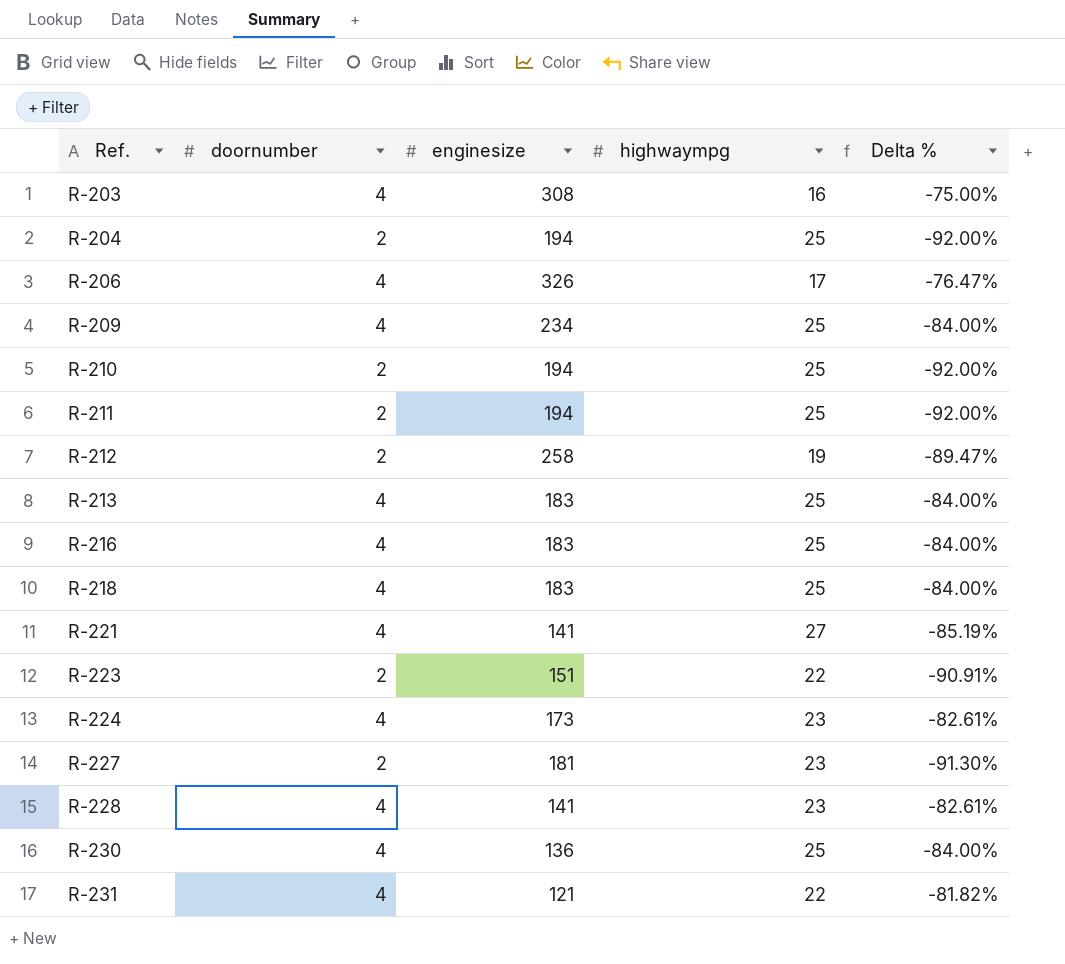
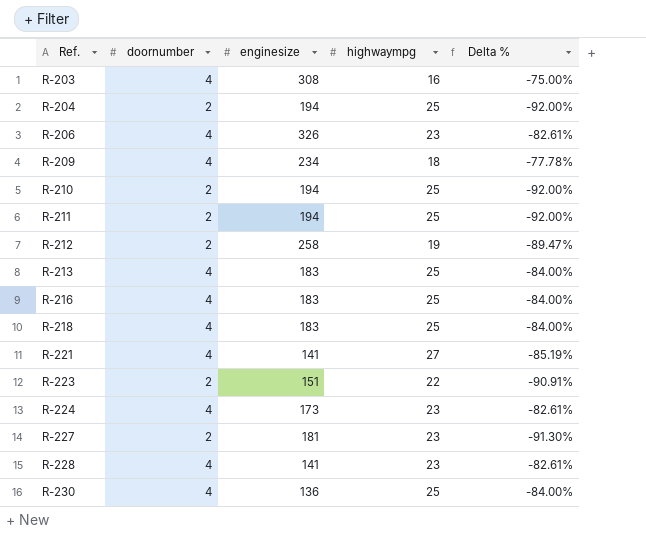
row R-231: 4 | 121 | 22 | -81.82% -> none
R-206 | highwaympg: 17 -> 23
R-206 | Delta %: -76.47% -> -82.61%
R-209 | highwaympg: 25 -> 18
R-209 | Delta %: -84.00% -> -77.78%

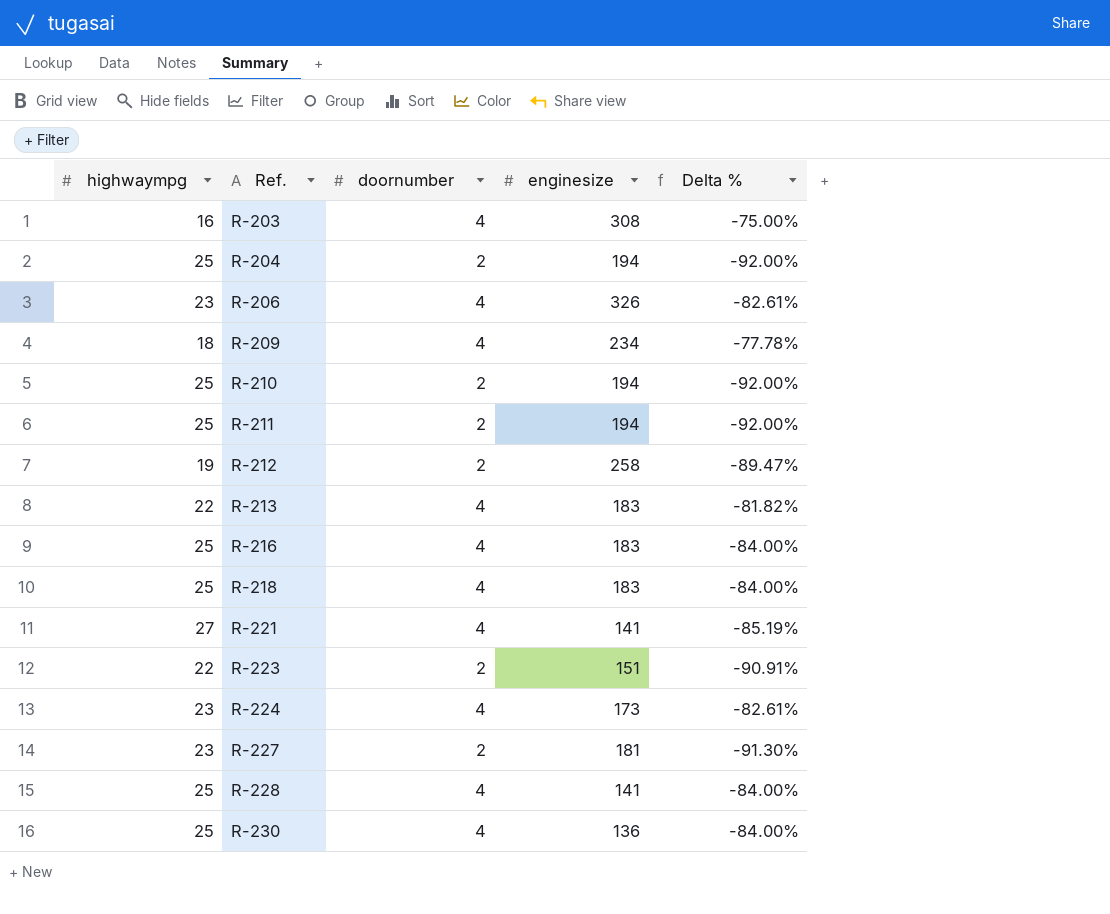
column highwaympg | position: 4 -> 1
R-213 | highwaympg: 25 -> 22
R-213 | Delta %: -84.00% -> -81.82%
R-228 | highwaympg: 23 -> 25
R-228 | Delta %: -82.61% -> -84.00%

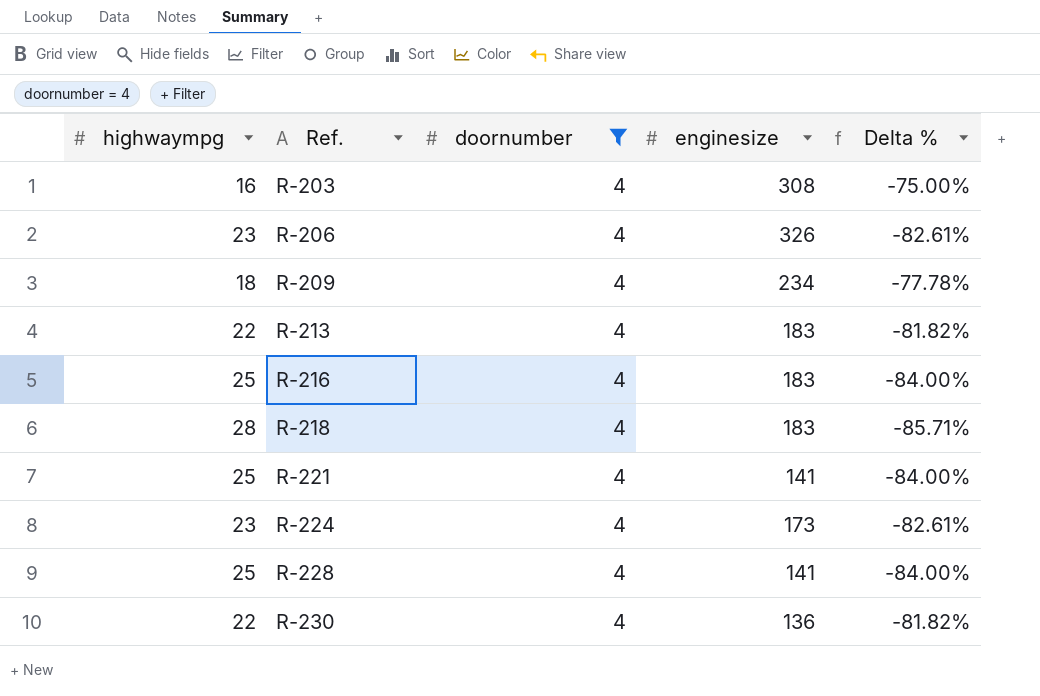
filter: none -> doornumber = 4
R-218 | highwaympg: 25 -> 28
R-218 | Delta %: -84.00% -> -85.71%
R-221 | highwaympg: 27 -> 25
R-221 | Delta %: -85.19% -> -84.00%
R-230 | highwaympg: 25 -> 22
R-230 | Delta %: -84.00% -> -81.82%

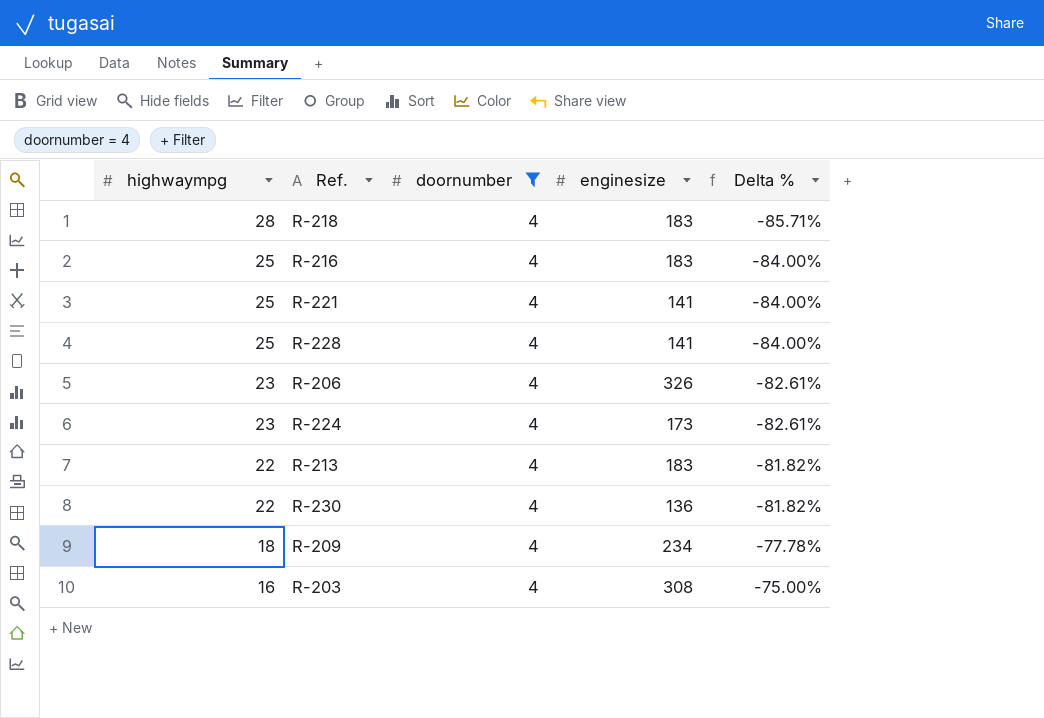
row order: Ref. ascending -> highwaympg descending

